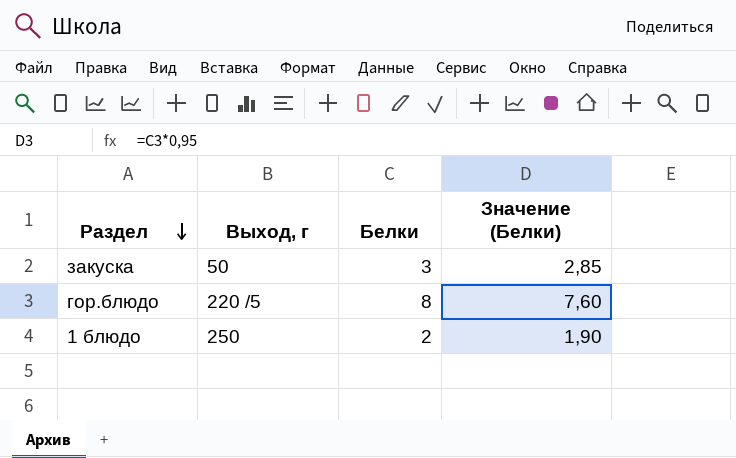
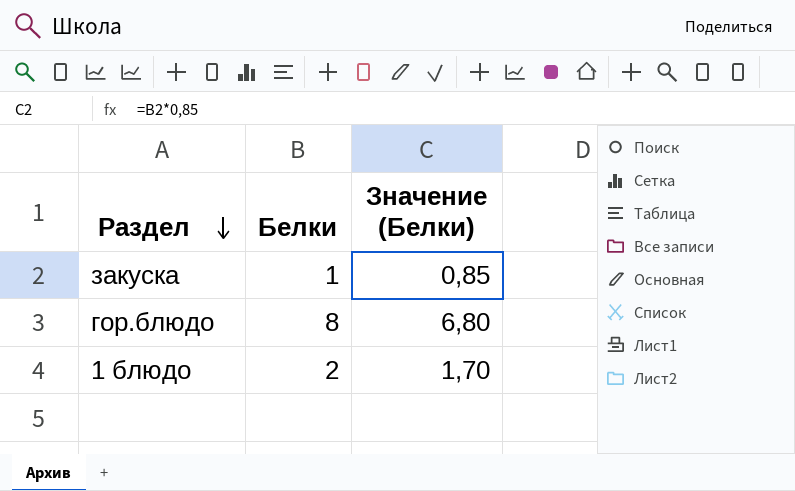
column Выход, г | position: 2 -> none
column Значение (Белки) | formula: [Белки] * 0,95 -> [Белки] * 0,85
закуска | Белки: 3 -> 1

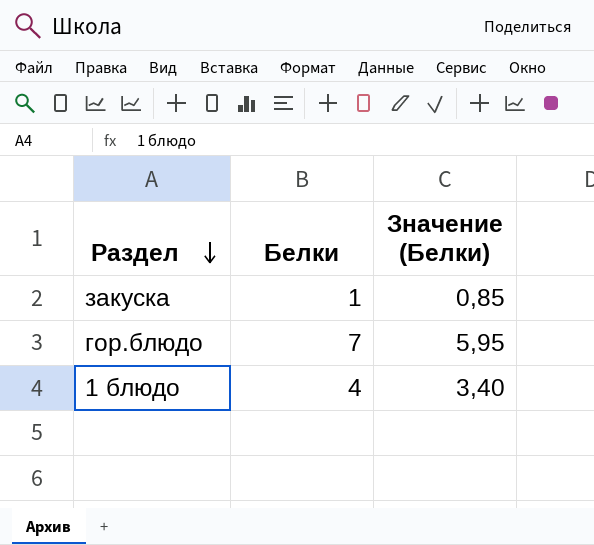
гор.блюдо | Белки: 8 -> 7
гор.блюдо | Значение (Белки): 6,80 -> 5,95
1 блюдо | Белки: 2 -> 4
1 блюдо | Значение (Белки): 1,70 -> 3,40

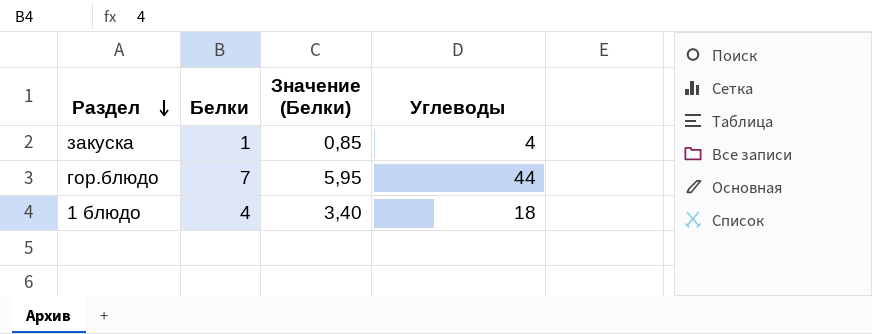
column Углеводы | position: none -> 4

